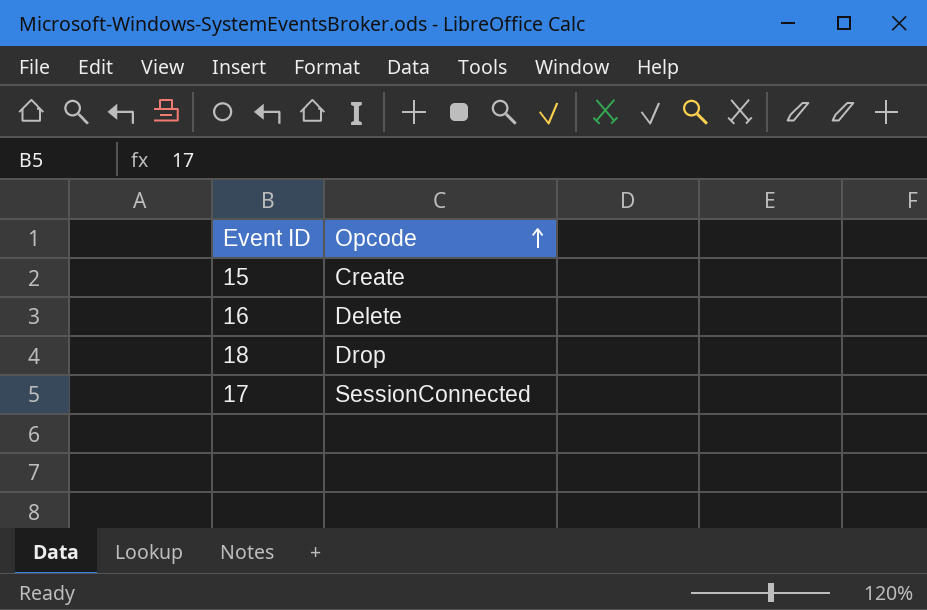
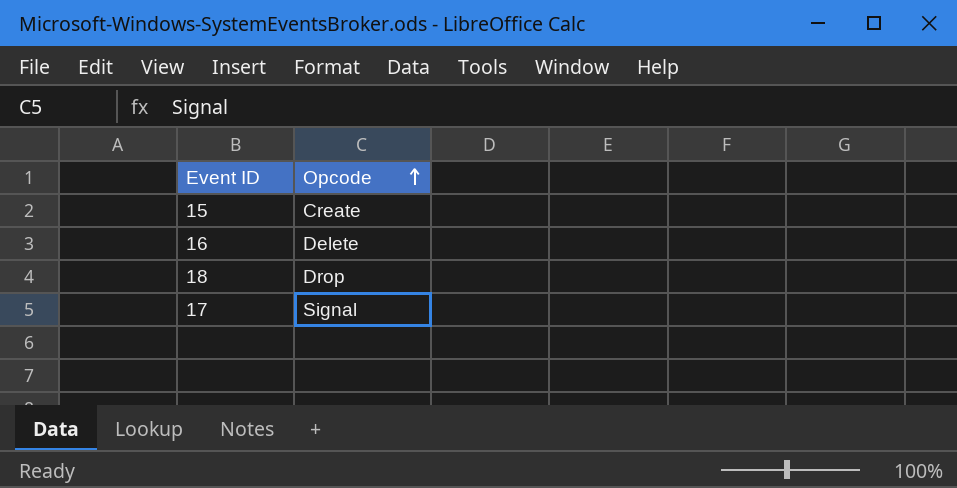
17 | Opcode: SessionConnected -> Signal

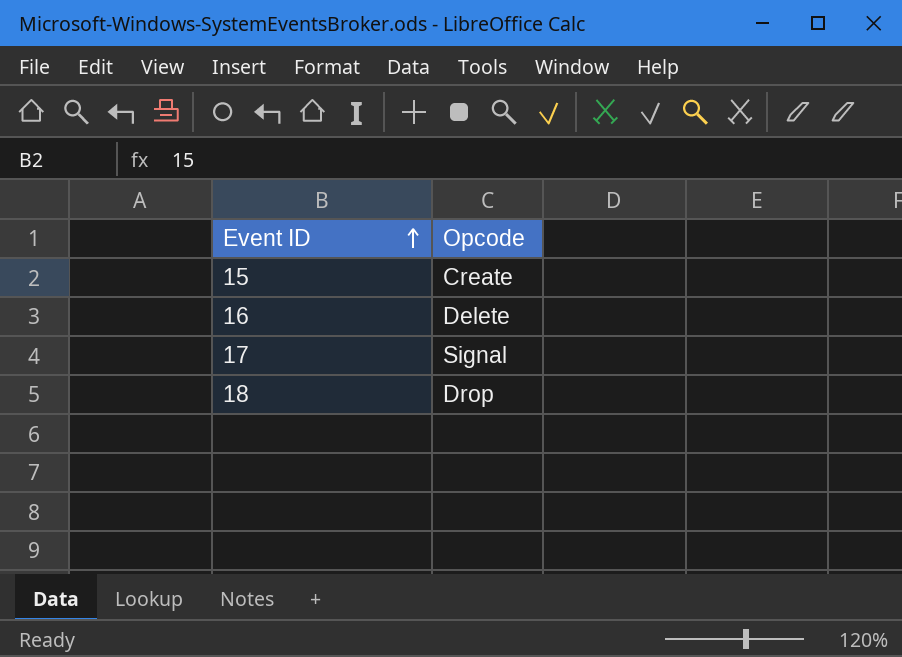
row order: Opcode ascending -> Event ID ascending

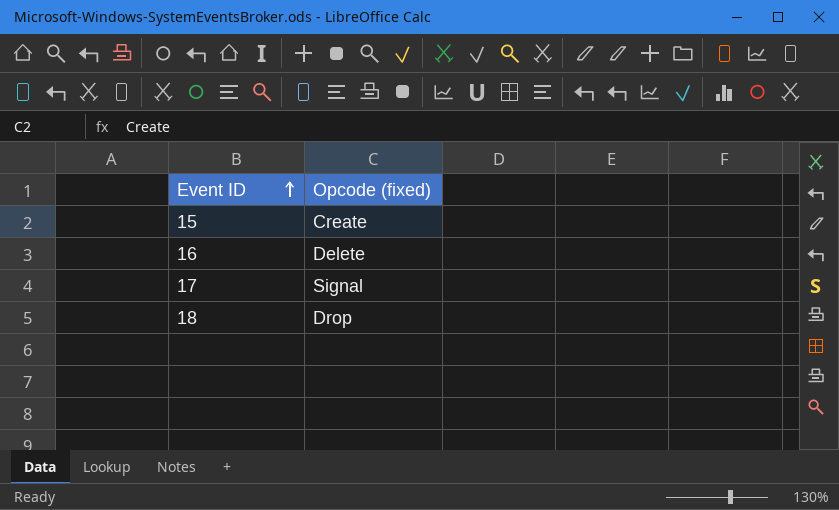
column name: Opcode -> Opcode (fixed)

